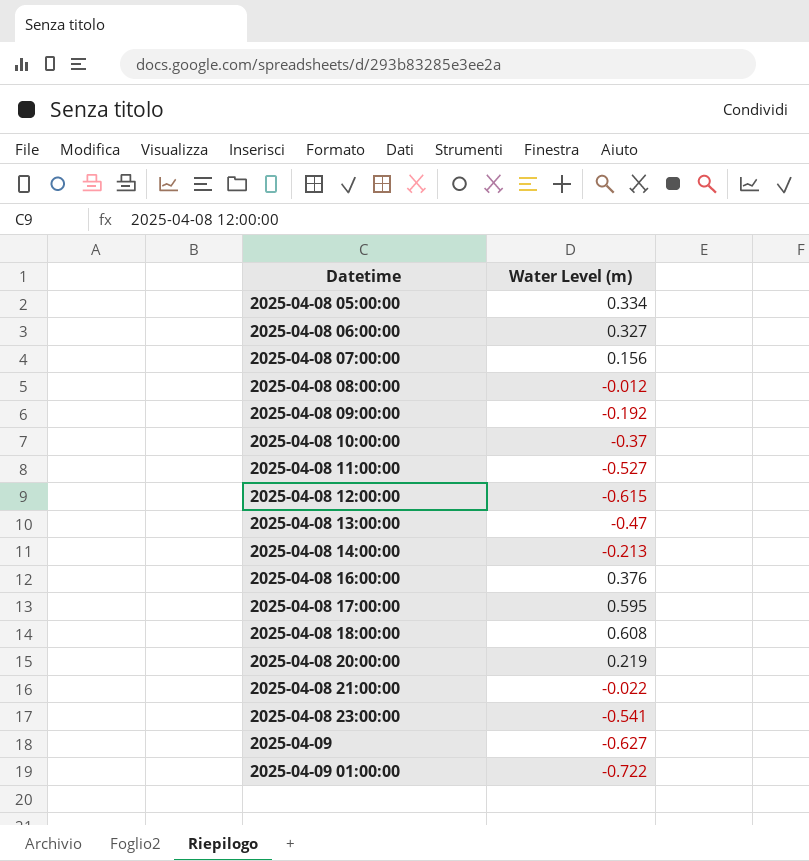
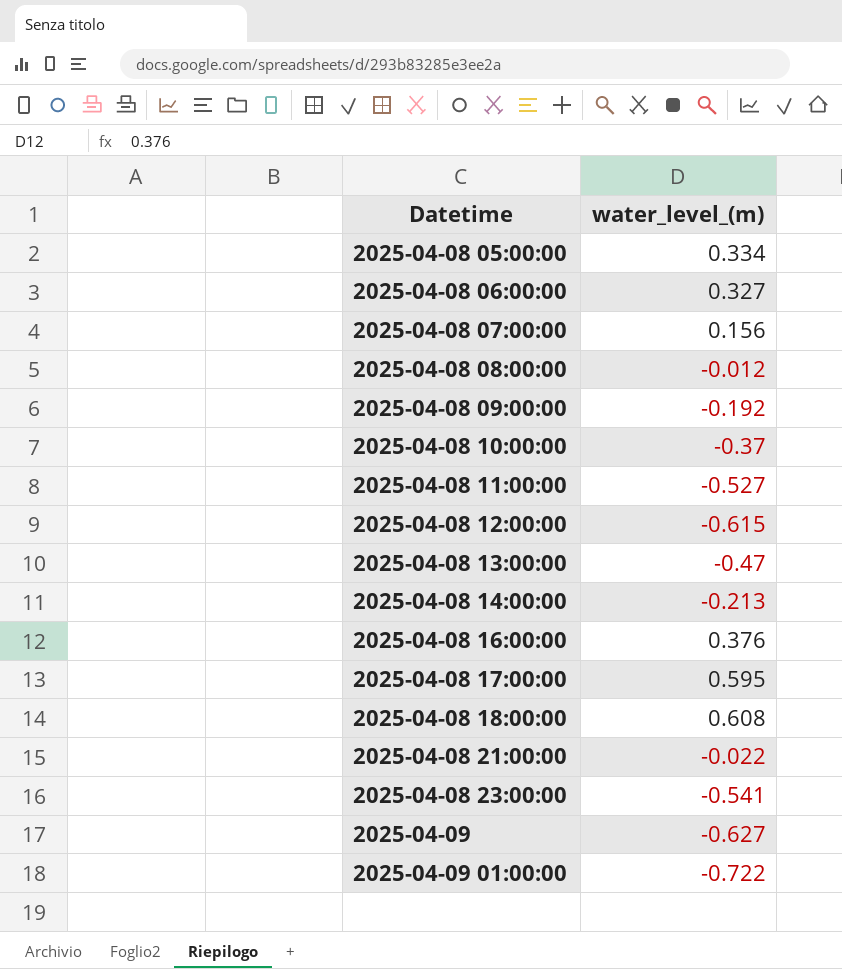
column name: Water Level (m) -> water_level_(m)
row 2025-04-08 20:00:00: 0.219 -> none

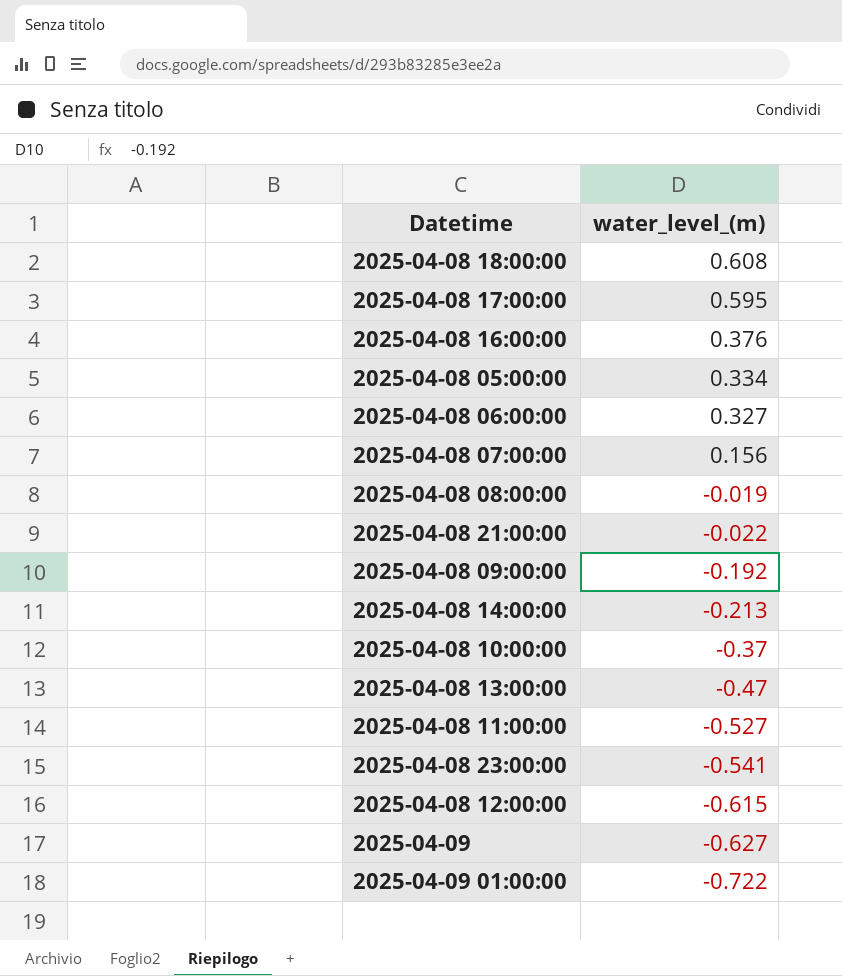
row order: Datetime ascending -> water_level_(m) descending
2025-04-08 08:00:00 | water_level_(m): -0.012 -> -0.019

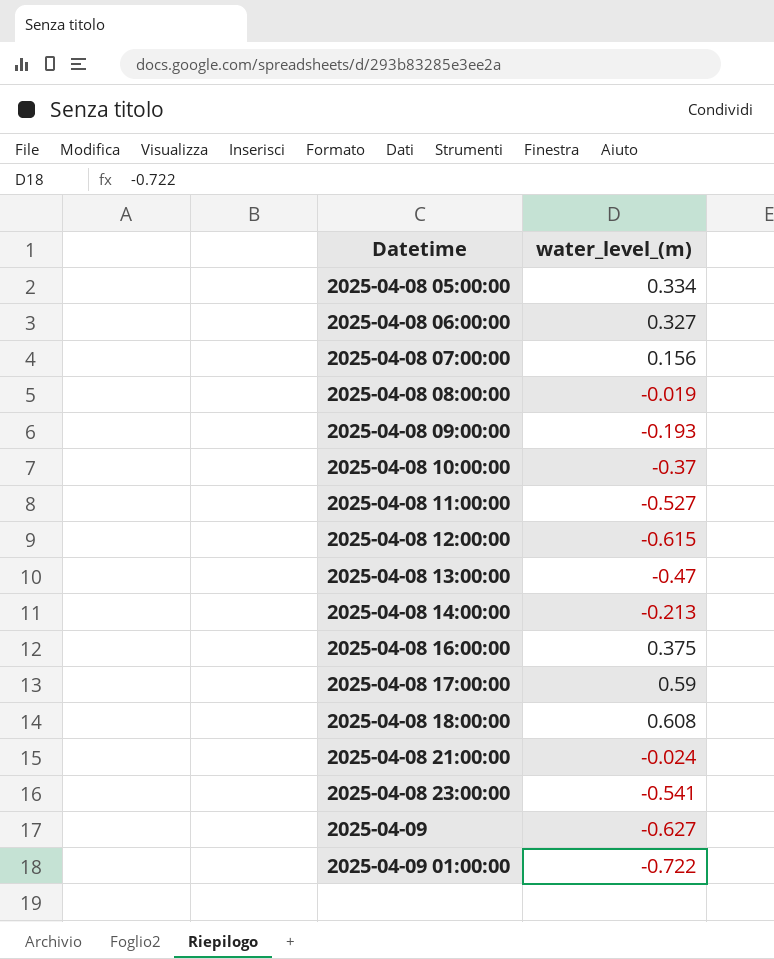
row order: water_level_(m) descending -> Datetime ascending
2025-04-08 09:00:00 | water_level_(m): -0.192 -> -0.193
2025-04-08 16:00:00 | water_level_(m): 0.376 -> 0.375
2025-04-08 17:00:00 | water_level_(m): 0.595 -> 0.59
2025-04-08 21:00:00 | water_level_(m): -0.022 -> -0.024

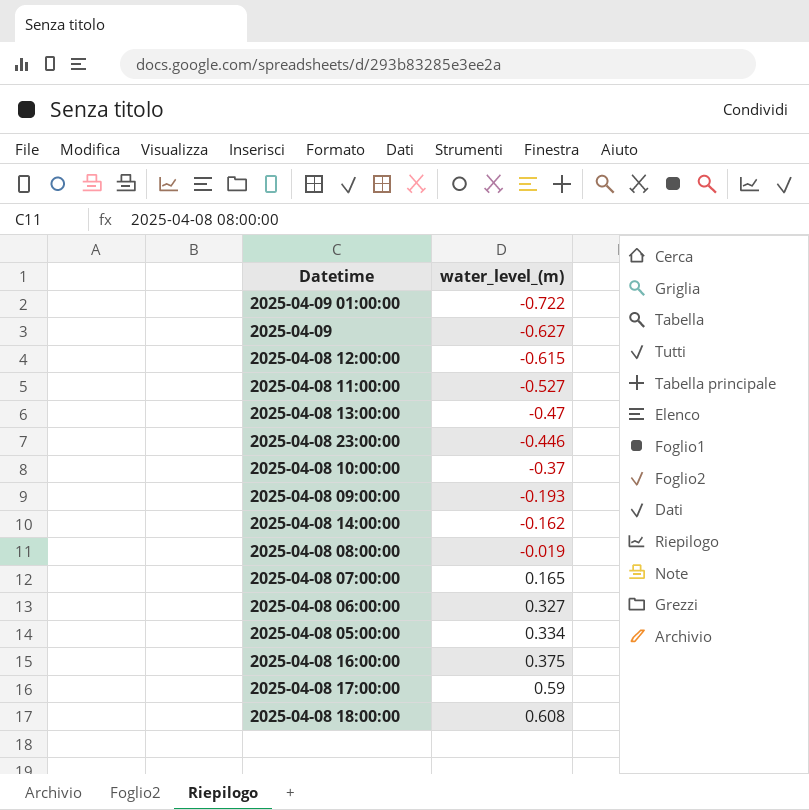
row order: Datetime ascending -> water_level_(m) ascending
row 2025-04-08 21:00:00: -0.024 -> none
2025-04-08 23:00:00 | water_level_(m): -0.541 -> -0.446
2025-04-08 14:00:00 | water_level_(m): -0.213 -> -0.162
2025-04-08 07:00:00 | water_level_(m): 0.156 -> 0.165

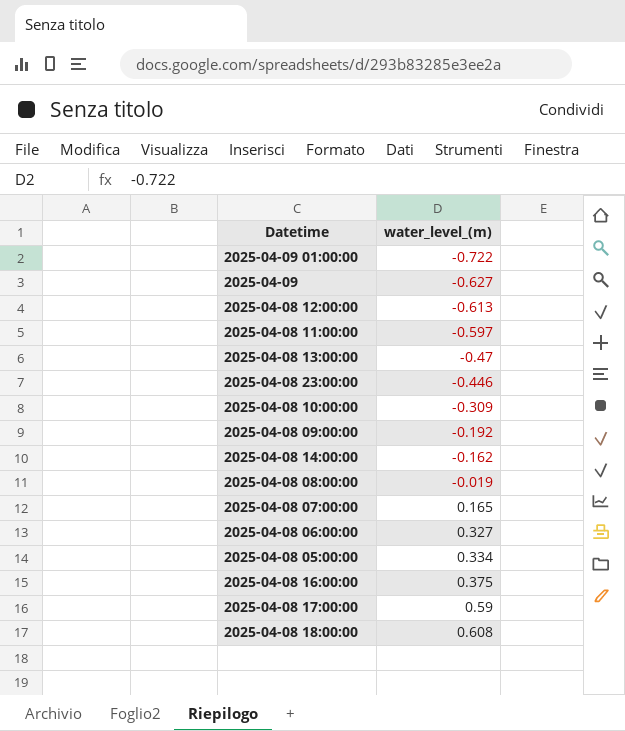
2025-04-08 12:00:00 | water_level_(m): -0.615 -> -0.613
2025-04-08 11:00:00 | water_level_(m): -0.527 -> -0.597
2025-04-08 10:00:00 | water_level_(m): -0.37 -> -0.309
2025-04-08 09:00:00 | water_level_(m): -0.193 -> -0.192

